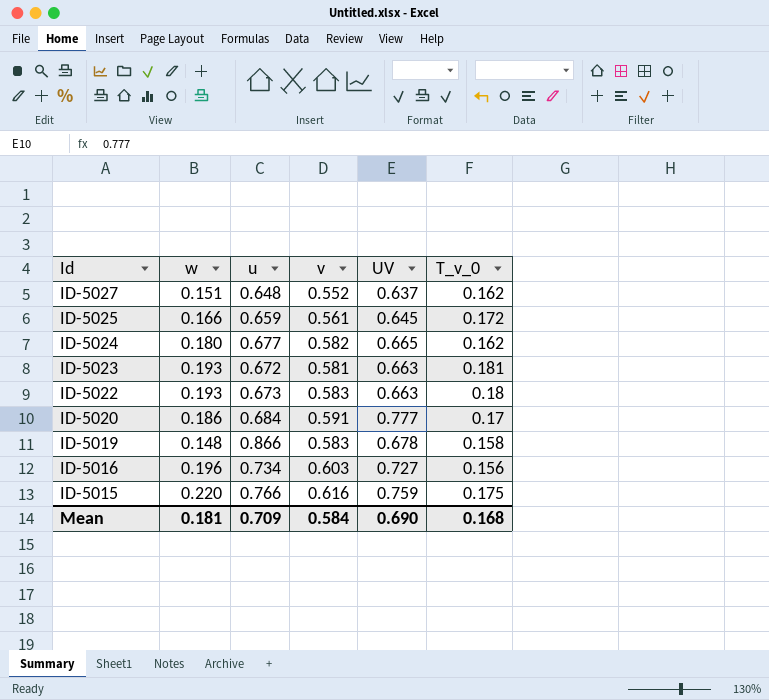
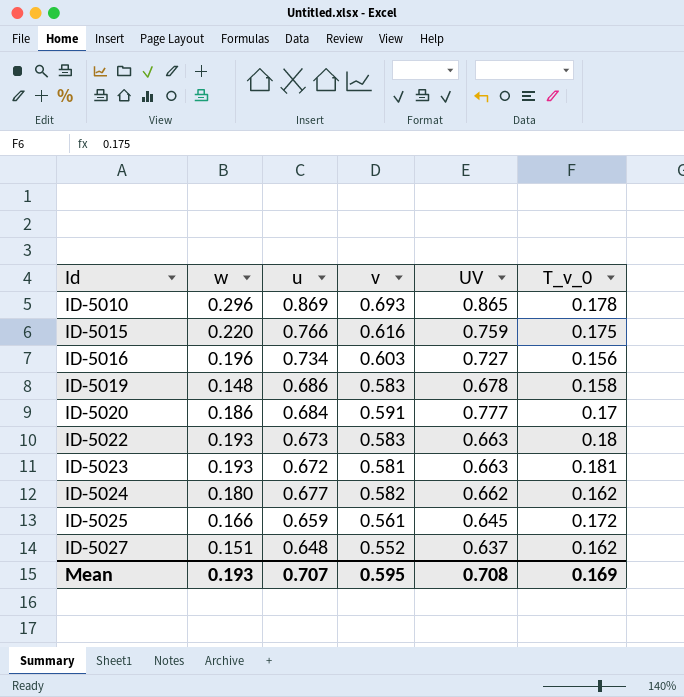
row order: Id descending -> Id ascending
row ID-5010: none -> 0.296 | 0.869 | 0.693 | 0.865 | 0.178
ID-5019 | u: 0.866 -> 0.686
ID-5024 | UV: 0.665 -> 0.662
Mean | w: 0.181 -> 0.193
Mean | u: 0.709 -> 0.707
Mean | v: 0.584 -> 0.595
Mean | UV: 0.690 -> 0.708
Mean | T_v_0: 0.168 -> 0.169

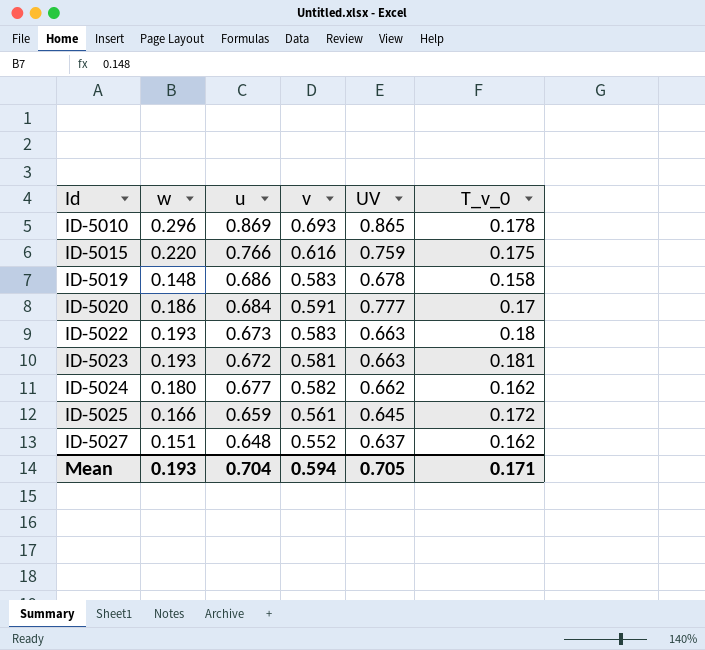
row ID-5016: 0.196 | 0.734 | 0.603 | 0.727 | 0.156 -> none
Mean | u: 0.707 -> 0.704
Mean | v: 0.595 -> 0.594
Mean | UV: 0.708 -> 0.705
Mean | T_v_0: 0.169 -> 0.171

